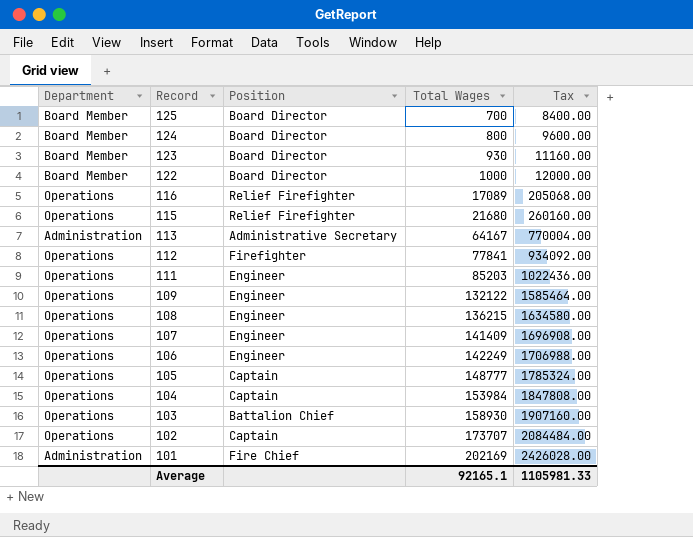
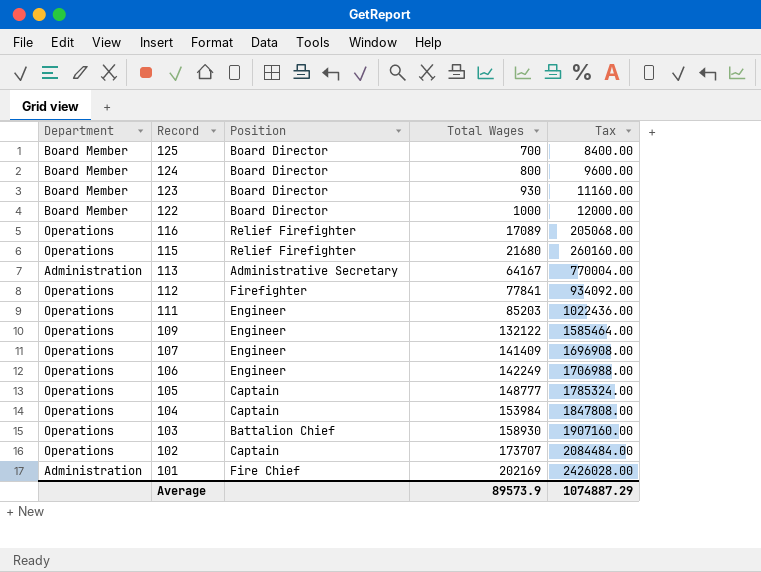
row 108: Operations | Engineer | 136215 | 1634580.00 -> none
Average | Total Wages: 92165.1 -> 89573.9
Average | Tax: 1105981.33 -> 1074887.29

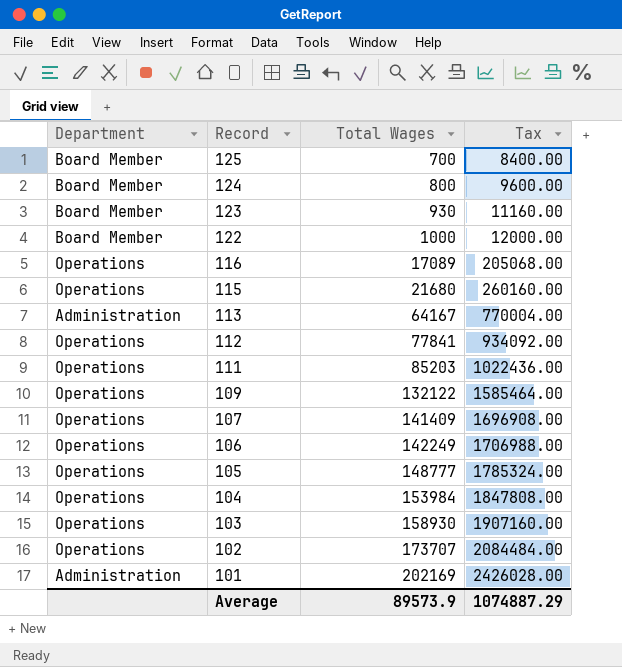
column Position | position: 3 -> none

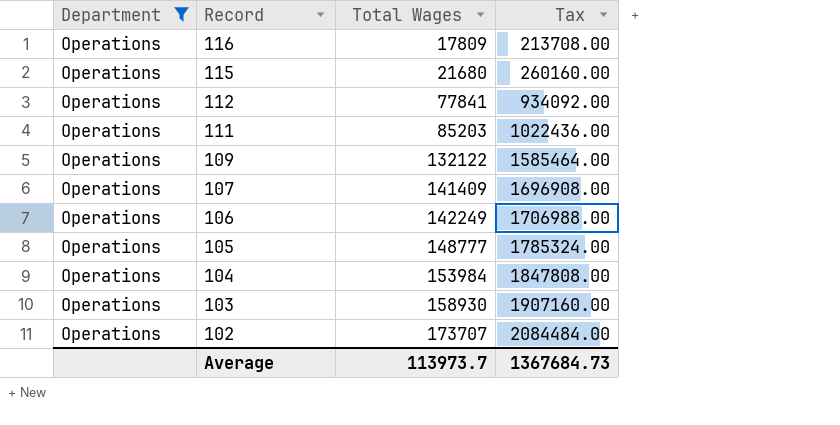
filter: none -> Department = Operations
116 | Total Wages: 17089 -> 17809
116 | Tax: 205068.00 -> 213708.00
Average | Total Wages: 89573.9 -> 113973.7
Average | Tax: 1074887.29 -> 1367684.73

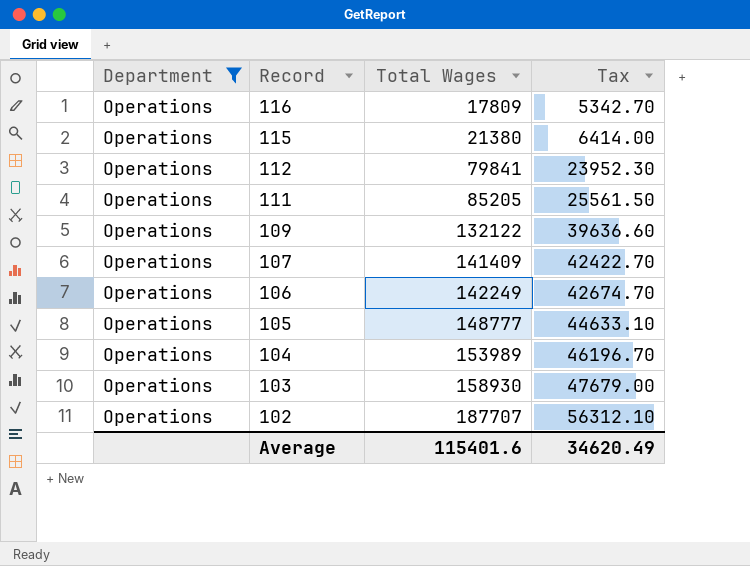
column Tax | formula: [Total Wages] * 12 -> [Total Wages] * 0.3
115 | Total Wages: 21680 -> 21380
112 | Total Wages: 77841 -> 79841
111 | Total Wages: 85203 -> 85205
104 | Total Wages: 153984 -> 153989
102 | Total Wages: 173707 -> 187707
Average | Total Wages: 113973.7 -> 115401.6
Average | Tax: 1367684.73 -> 34620.49

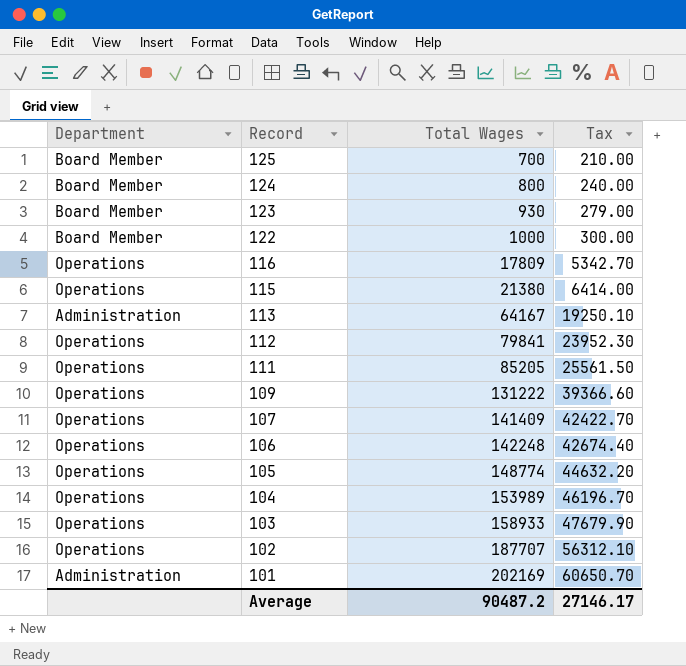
filter: Department = Operations -> none
109 | Total Wages: 132122 -> 131222
109 | Tax: 39636.60 -> 39366.60
106 | Total Wages: 142249 -> 142248
106 | Tax: 42674.70 -> 42674.40
105 | Total Wages: 148777 -> 148774
105 | Tax: 44633.10 -> 44632.20
103 | Total Wages: 158930 -> 158933
103 | Tax: 47679.00 -> 47679.90
Average | Total Wages: 115401.6 -> 90487.2
Average | Tax: 34620.49 -> 27146.17

